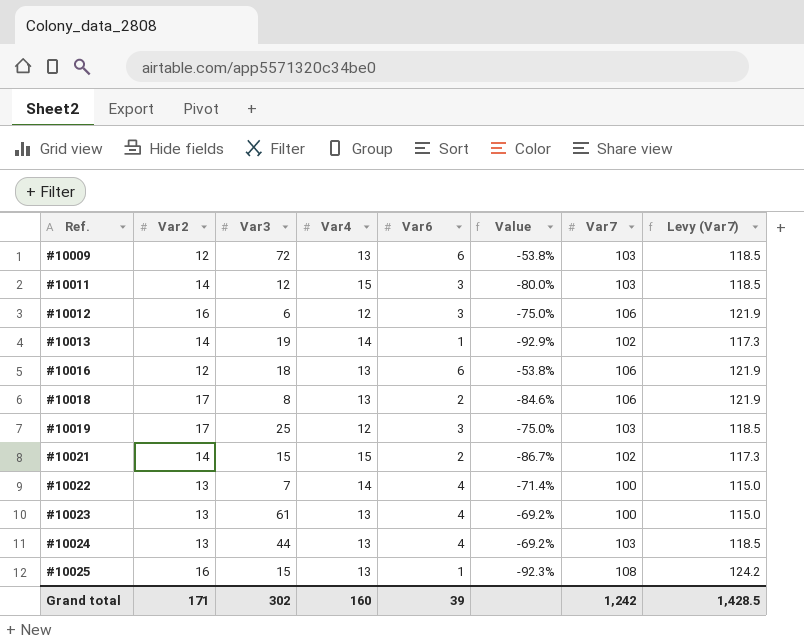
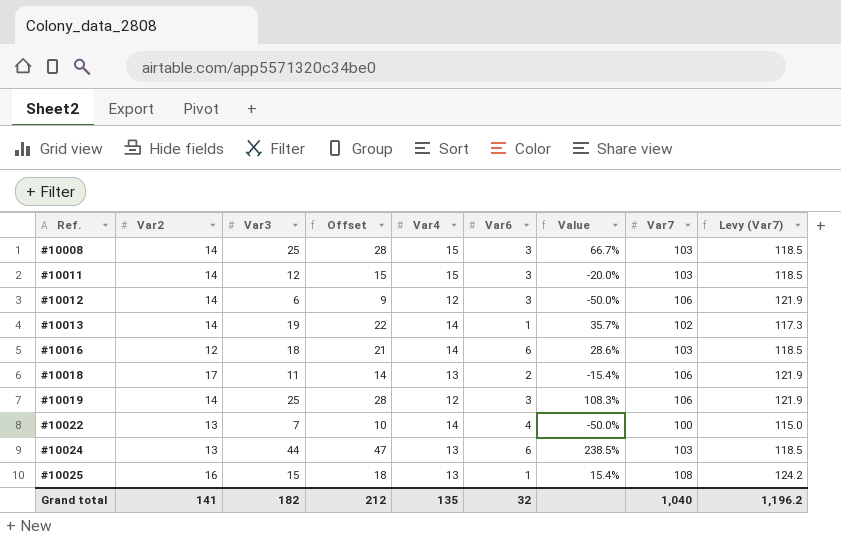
column Offset | formula: none -> [Var3] + 3
column Value | formula: ([Var6] - [Var4]) / [Var4] -> ([Var3] - [Var4]) / [Var4]
row #10009: 12 | 72 | 13 | 6 | -53.8% | 103 | 118.5 -> none
row #10021: 14 | 15 | 15 | 2 | -86.7% | 102 | 117.3 -> none
row #10023: 13 | 61 | 13 | 4 | -69.2% | 100 | 115.0 -> none
row #10008: none -> 14 | 25 | 28 | 15 | 3 | 66.7% | 103 | 118.5
#10012 | Var2: 16 -> 14
#10016 | Var4: 13 -> 14
#10016 | Var7: 106 -> 103
#10016 | Levy (Var7): 121.9 -> 118.5
#10018 | Var3: 8 -> 11
#10019 | Var2: 17 -> 14
#10019 | Var7: 103 -> 106
#10019 | Levy (Var7): 118.5 -> 121.9
#10024 | Var6: 4 -> 6
Grand total | Var2: 171 -> 141
Grand total | Var3: 302 -> 182
Grand total | Var4: 160 -> 135
Grand total | Var6: 39 -> 32
Grand total | Var7: 1,242 -> 1,040
Grand total | Levy (Var7): 1,428.5 -> 1,196.2

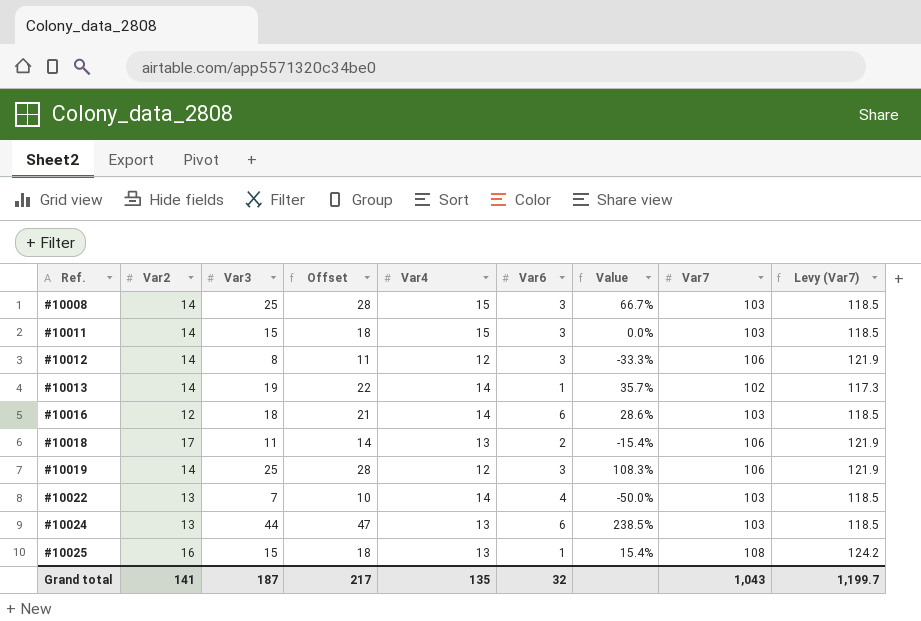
#10011 | Var3: 12 -> 15
#10011 | Offset: 15 -> 18
#10011 | Value: -20.0% -> 0.0%
#10012 | Var3: 6 -> 8
#10012 | Offset: 9 -> 11
#10012 | Value: -50.0% -> -33.3%
#10022 | Var7: 100 -> 103
#10022 | Levy (Var7): 115.0 -> 118.5
Grand total | Var3: 182 -> 187
Grand total | Offset: 212 -> 217
Grand total | Var7: 1,040 -> 1,043
Grand total | Levy (Var7): 1,196.2 -> 1,199.7

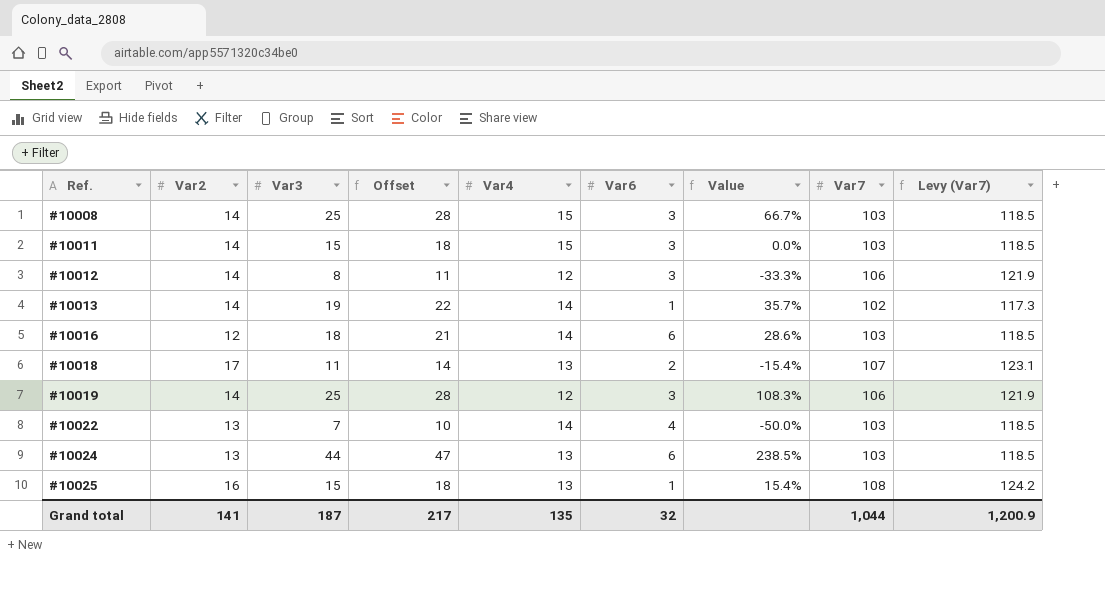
#10018 | Var7: 106 -> 107
#10018 | Levy (Var7): 121.9 -> 123.1
Grand total | Var7: 1,043 -> 1,044
Grand total | Levy (Var7): 1,199.7 -> 1,200.9

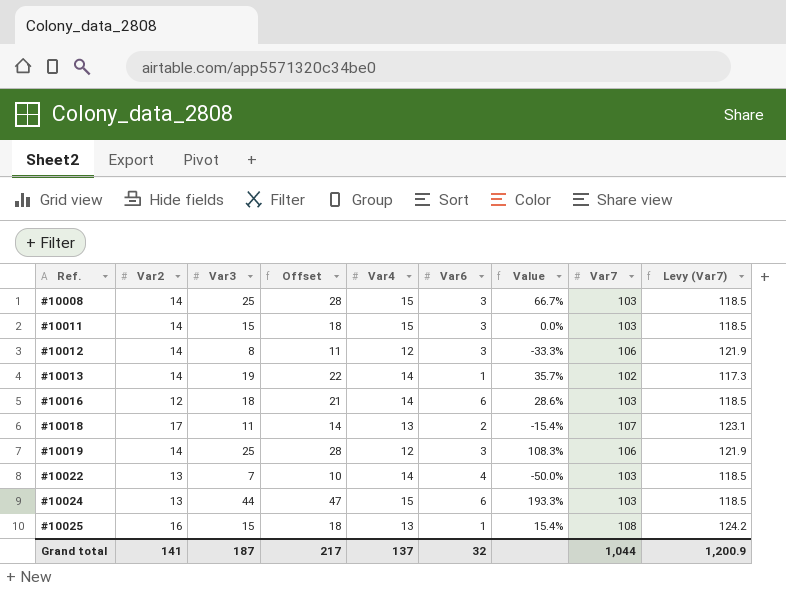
#10024 | Var4: 13 -> 15
#10024 | Value: 238.5% -> 193.3%
Grand total | Var4: 135 -> 137

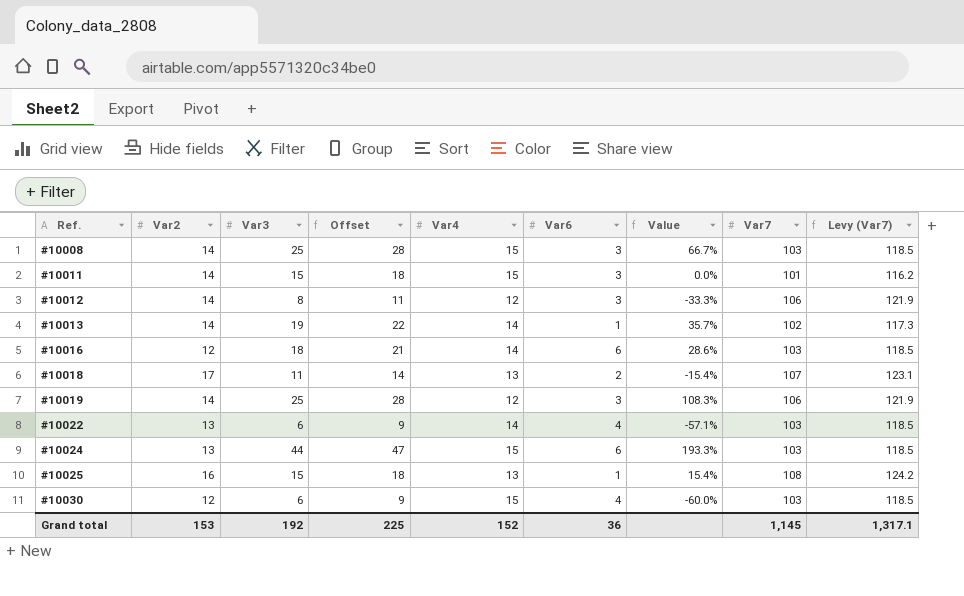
#10011 | Var7: 103 -> 101
#10011 | Levy (Var7): 118.5 -> 116.2
#10022 | Var3: 7 -> 6
#10022 | Offset: 10 -> 9
#10022 | Value: -50.0% -> -57.1%
row #10030: none -> 12 | 6 | 9 | 15 | 4 | -60.0% | 103 | 118.5
Grand total | Var2: 141 -> 153
Grand total | Var3: 187 -> 192
Grand total | Offset: 217 -> 225
Grand total | Var4: 137 -> 152
Grand total | Var6: 32 -> 36
Grand total | Var7: 1,044 -> 1,145
Grand total | Levy (Var7): 1,200.9 -> 1,317.1

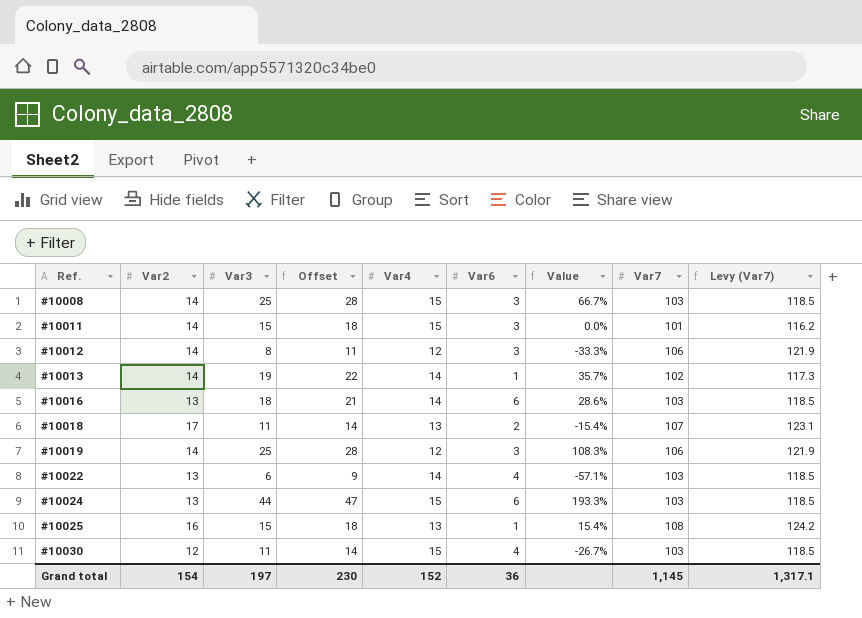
#10016 | Var2: 12 -> 13
#10030 | Var3: 6 -> 11
#10030 | Offset: 9 -> 14
#10030 | Value: -60.0% -> -26.7%
Grand total | Var2: 153 -> 154
Grand total | Var3: 192 -> 197
Grand total | Offset: 225 -> 230

